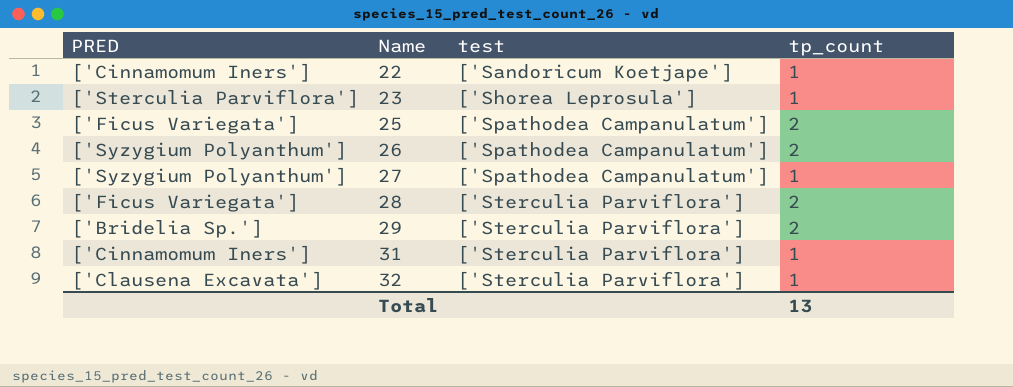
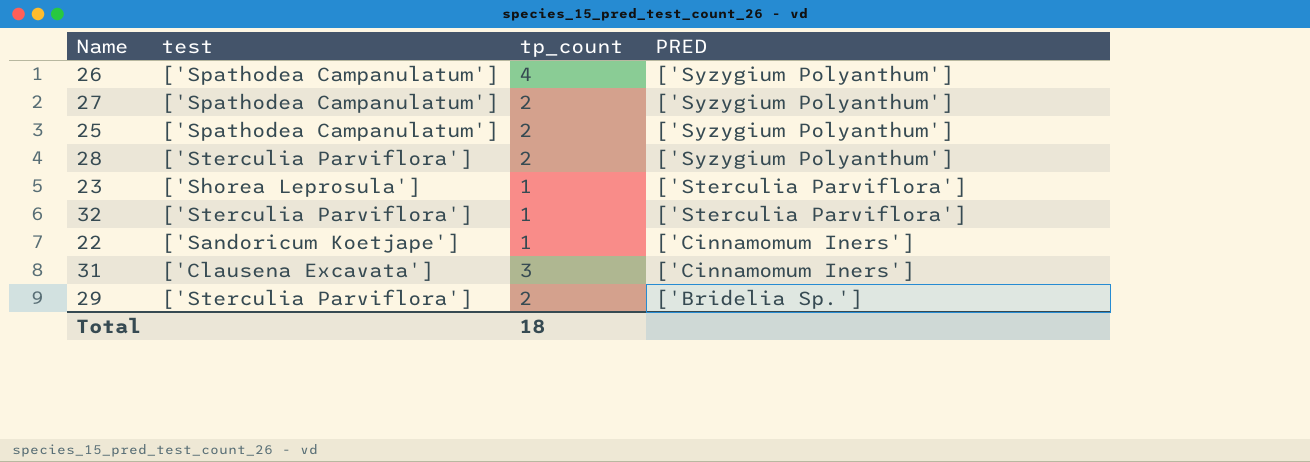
row order: Name ascending -> PRED descending
column PRED | position: 1 -> 4
26 | tp_count: 2 -> 4
27 | tp_count: 1 -> 2
25 | PRED: ['Ficus Variegata'] -> ['Syzygium Polyanthum']
28 | PRED: ['Ficus Variegata'] -> ['Syzygium Polyanthum']
32 | PRED: ['Clausena Excavata'] -> ['Sterculia Parviflora']
31 | test: ['Sterculia Parviflora'] -> ['Clausena Excavata']
31 | tp_count: 1 -> 3
Total | tp_count: 13 -> 18

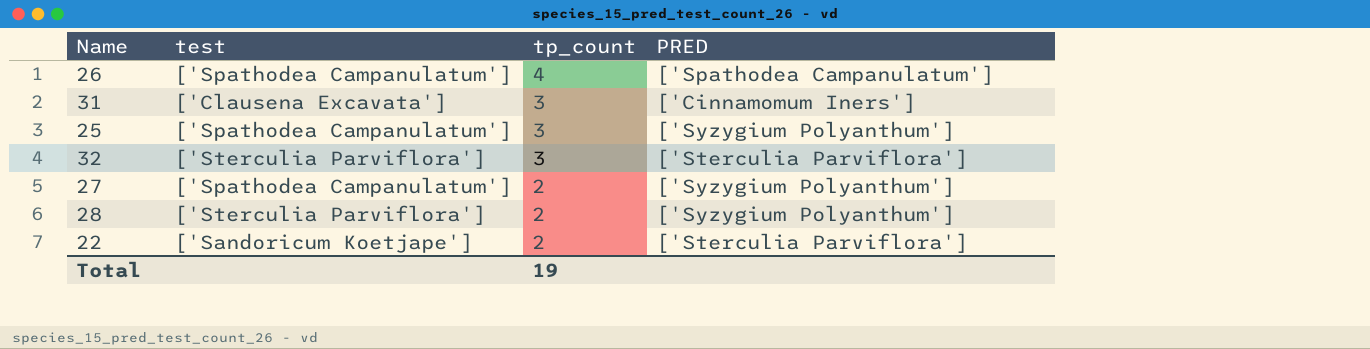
row order: PRED descending -> tp_count descending
row 23: ['Shorea Leprosula'] | 1 | ['Sterculia Parviflora'] -> none
row 29: ['Sterculia Parviflora'] | 2 | ['Bridelia Sp.'] -> none
26 | PRED: ['Syzygium Polyanthum'] -> ['Spathodea Campanulatum']
25 | tp_count: 2 -> 3
32 | tp_count: 1 -> 3
22 | tp_count: 1 -> 2
22 | PRED: ['Cinnamomum Iners'] -> ['Sterculia Parviflora']
Total | tp_count: 18 -> 19

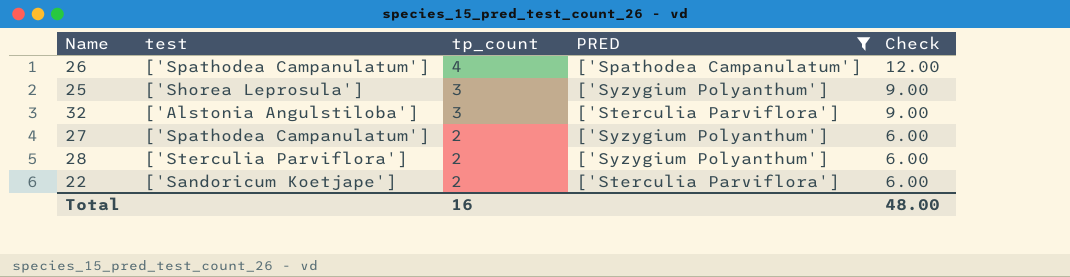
filter: none -> PRED != ['Cinnamomum Iners']
column Check | formula: none -> [tp_count] * 3
25 | test: ['Spathodea Campanulatum'] -> ['Shorea Leprosula']
32 | test: ['Sterculia Parviflora'] -> ['Alstonia Angulstiloba']
Total | tp_count: 19 -> 16

